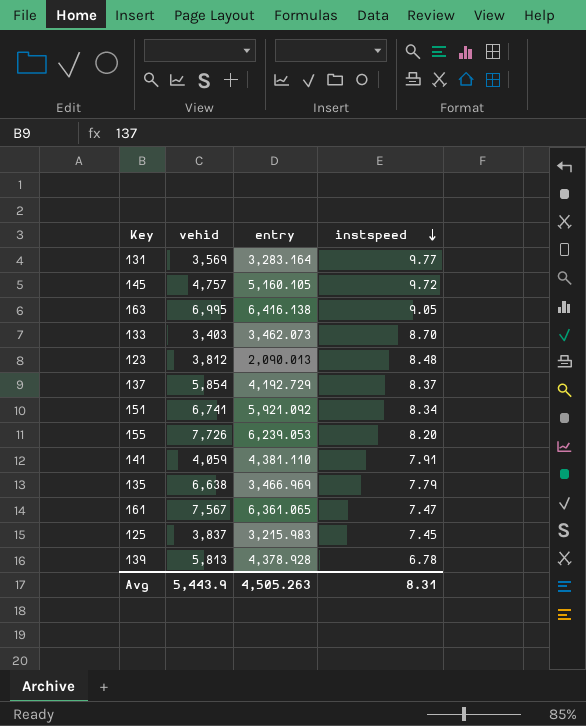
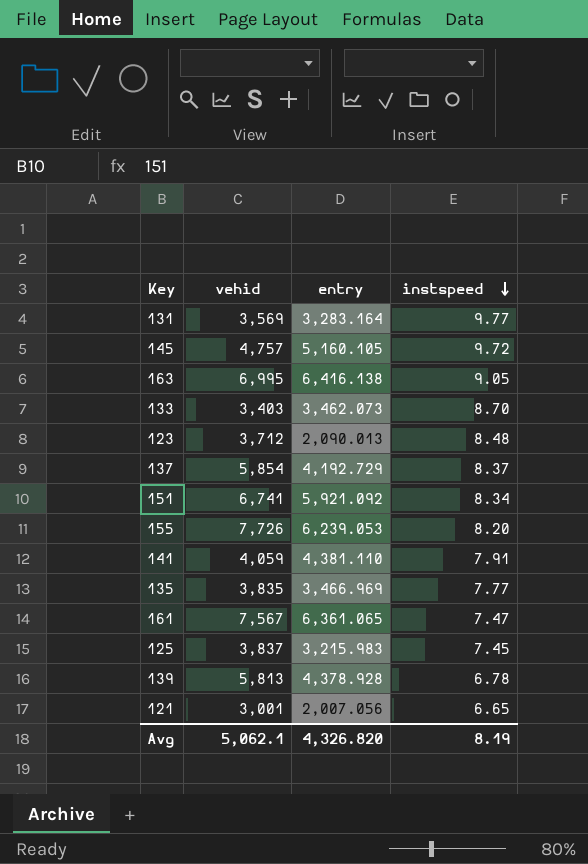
123 | vehid: 3,812 -> 3,712
135 | vehid: 6,638 -> 3,835
135 | instspeed: 7.79 -> 7.77
row 121: none -> 3,001 | 2,007.056 | 6.65
Avg | vehid: 5,443.9 -> 5,062.1
Avg | entry: 4,505.263 -> 4,326.820
Avg | instspeed: 8.31 -> 8.19

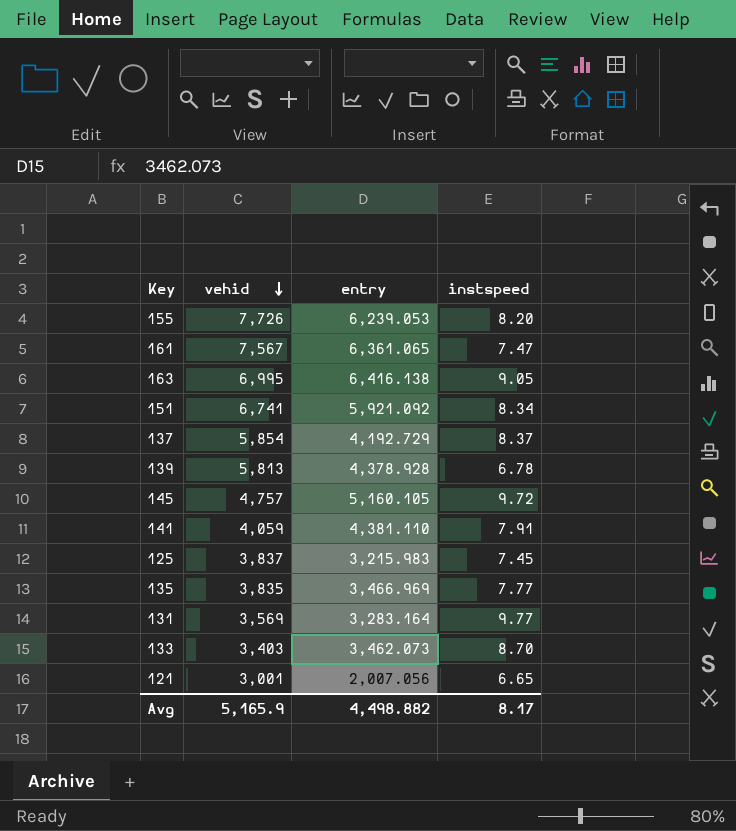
row order: instspeed descending -> vehid descending
row 123: 3,712 | 2,090.013 | 8.48 -> none
Avg | vehid: 5,062.1 -> 5,165.9
Avg | entry: 4,326.820 -> 4,498.882
Avg | instspeed: 8.19 -> 8.17

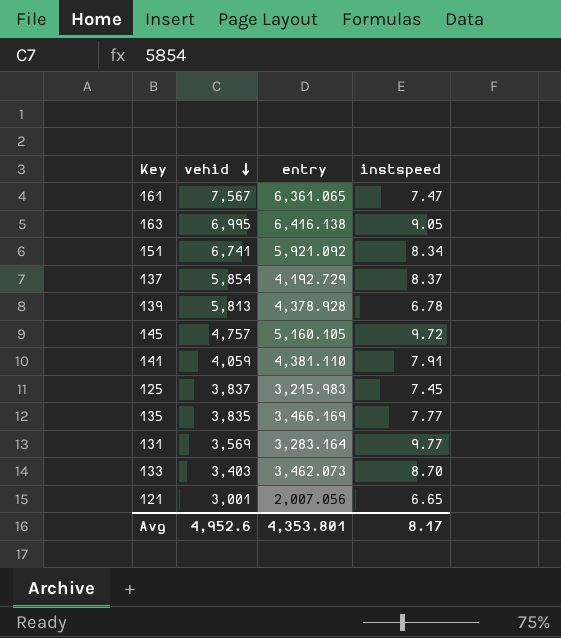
row 155: 7,726 | 6,239.053 | 8.20 -> none
135 | entry: 3,466.969 -> 3,466.169
Avg | vehid: 5,165.9 -> 4,952.6
Avg | entry: 4,498.882 -> 4,353.801

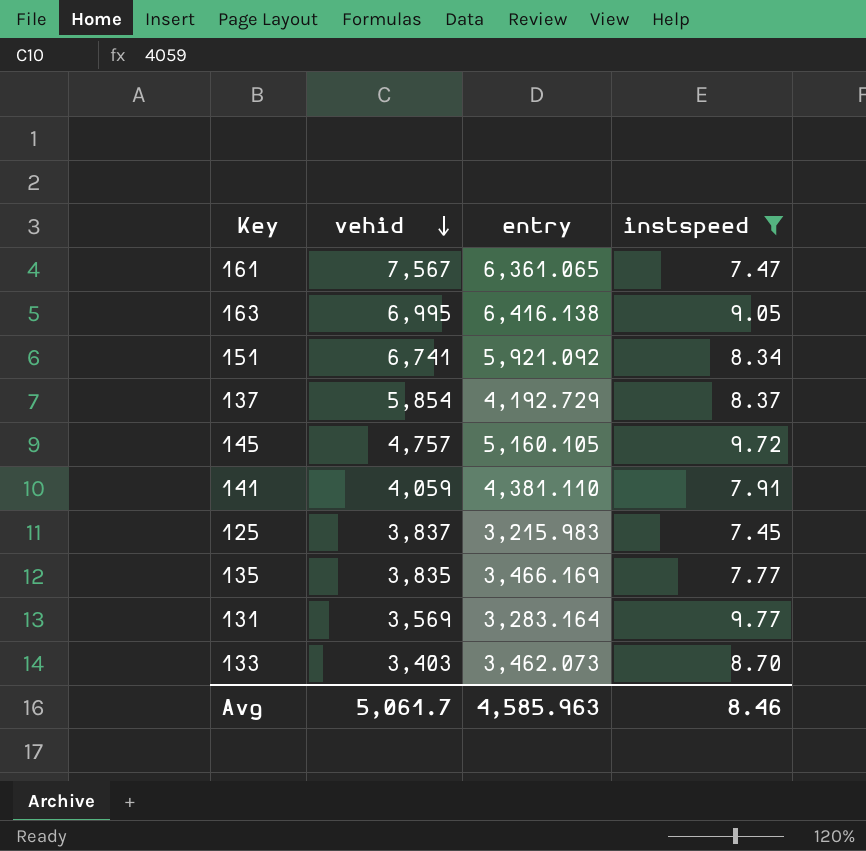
filter: none -> instspeed >= 7.45
Avg | vehid: 4,952.6 -> 5,061.7
Avg | entry: 4,353.801 -> 4,585.963
Avg | instspeed: 8.17 -> 8.46

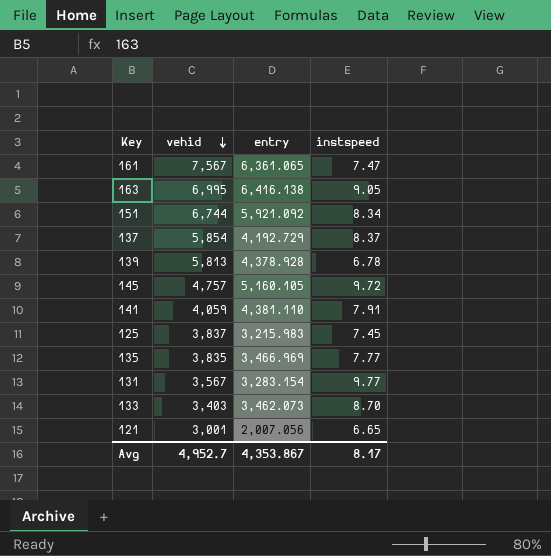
filter: instspeed >= 7.45 -> none
151 | vehid: 6,741 -> 6,744
135 | entry: 3,466.169 -> 3,466.969
131 | vehid: 3,569 -> 3,567
131 | entry: 3,283.164 -> 3,283.154
Avg | vehid: 5,061.7 -> 4,952.7
Avg | entry: 4,585.963 -> 4,353.867
Avg | instspeed: 8.46 -> 8.17

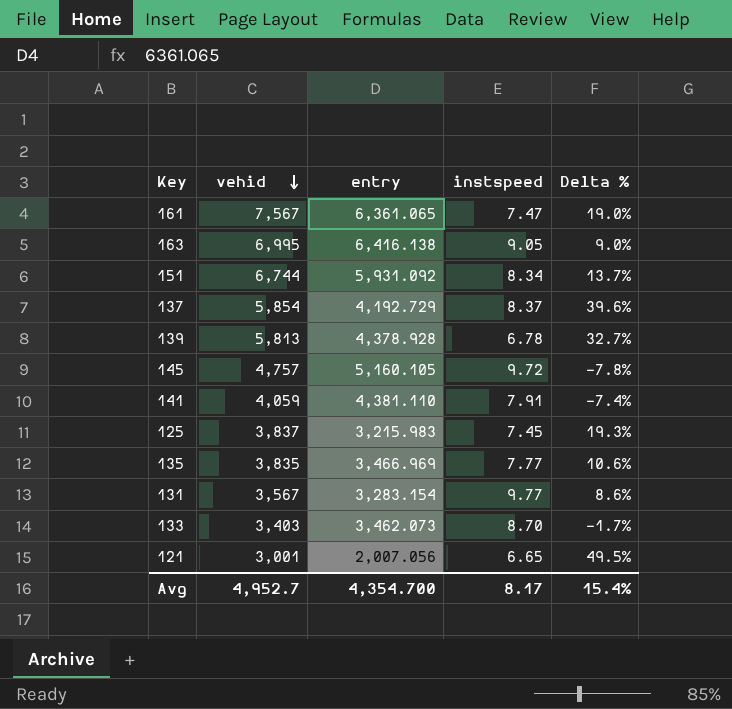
column Delta % | formula: none -> ([vehid] - [entry]) / [entry]
151 | entry: 5,921.092 -> 5,931.092
Avg | entry: 4,353.867 -> 4,354.700

